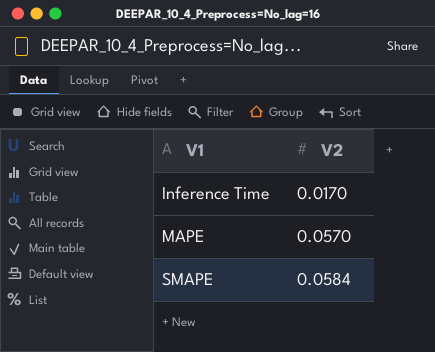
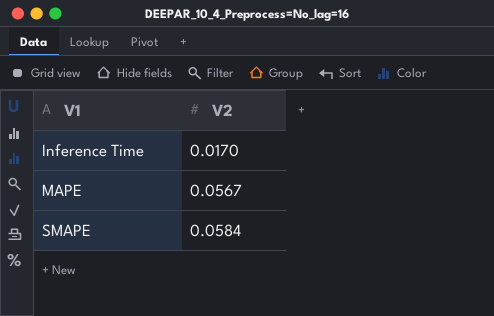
MAPE | V2: 0.0570 -> 0.0567

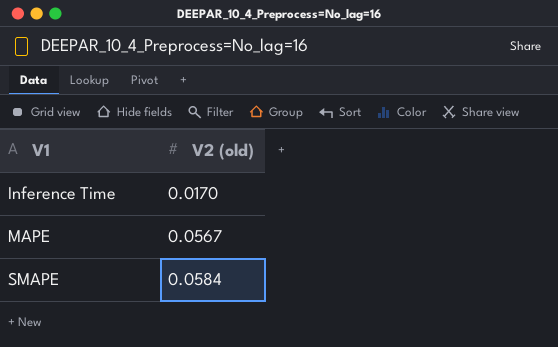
column name: V2 -> V2 (old)

